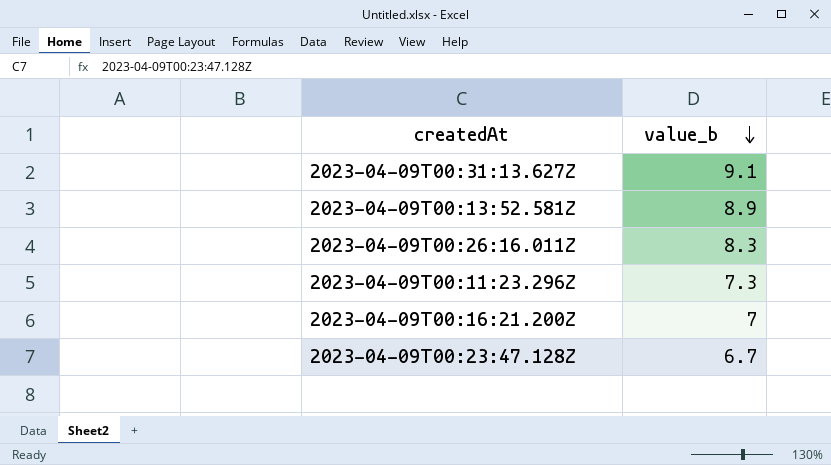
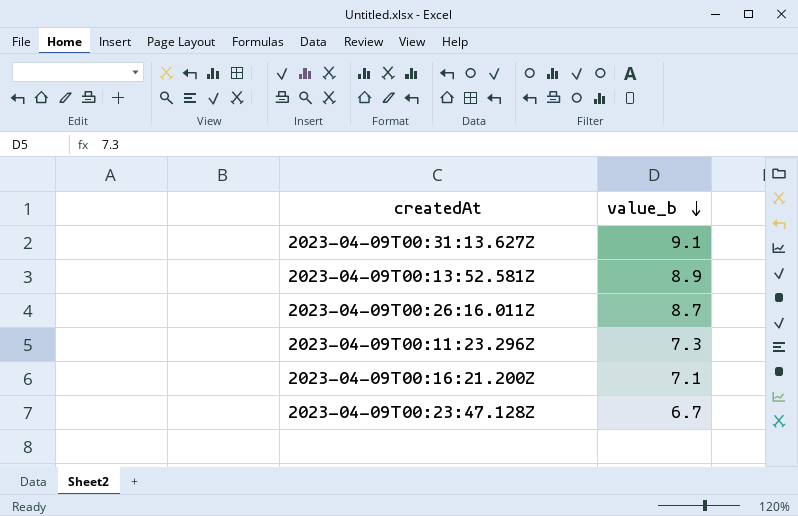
2023-04-09T00:26:16.011Z | value_b: 8.3 -> 8.7
2023-04-09T00:16:21.200Z | value_b: 7 -> 7.1

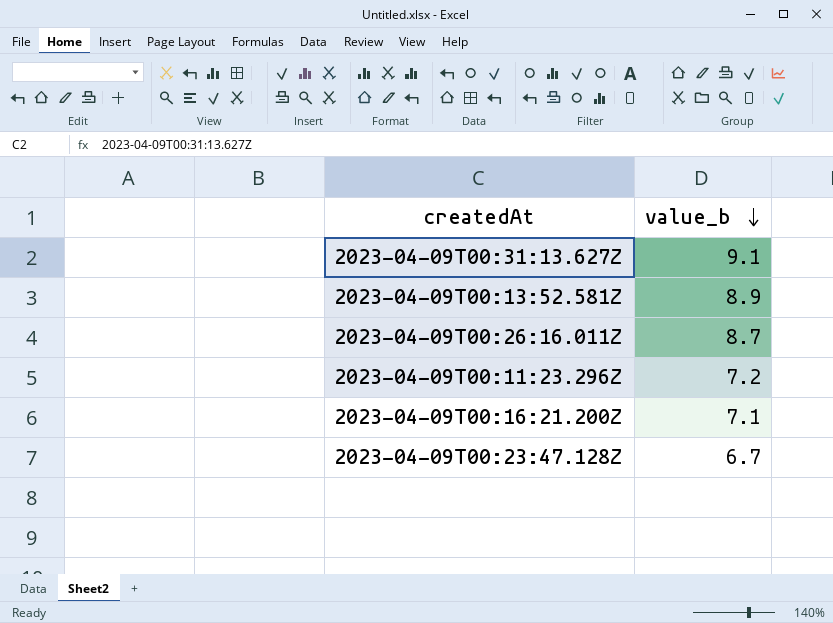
2023-04-09T00:11:23.296Z | value_b: 7.3 -> 7.2

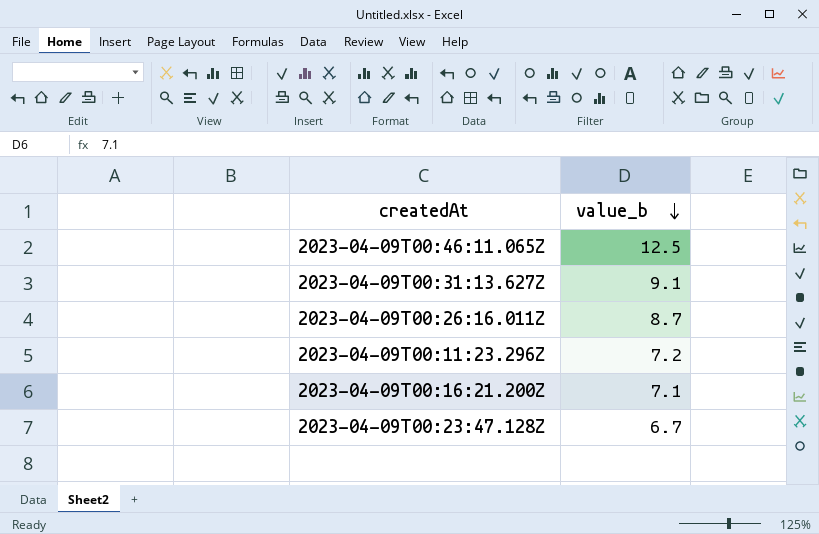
row 2023-04-09T00:13:52.581Z: 8.9 -> none
row 2023-04-09T00:46:11.065Z: none -> 12.5

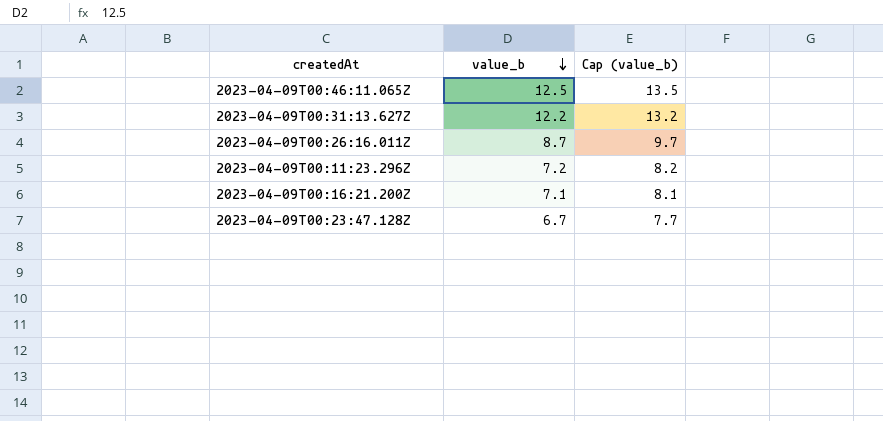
column Cap (value_b) | formula: none -> [value_b] + 1
2023-04-09T00:31:13.627Z | value_b: 9.1 -> 12.2

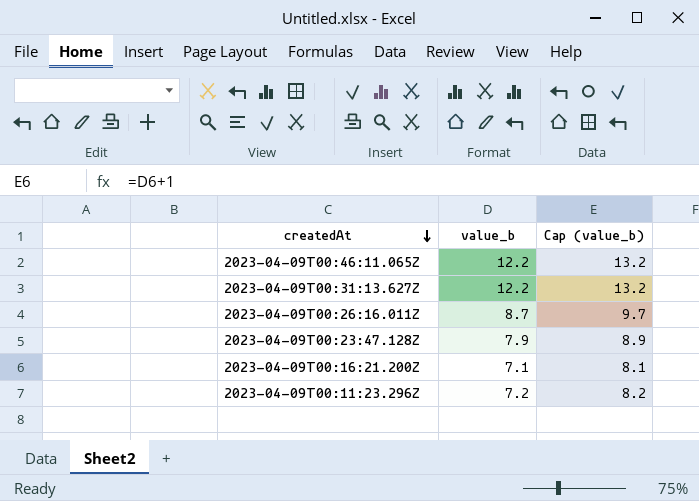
row order: value_b descending -> createdAt descending
2023-04-09T00:46:11.065Z | value_b: 12.5 -> 12.2
2023-04-09T00:46:11.065Z | Cap (value_b): 13.5 -> 13.2
2023-04-09T00:23:47.128Z | value_b: 6.7 -> 7.9
2023-04-09T00:23:47.128Z | Cap (value_b): 7.7 -> 8.9

